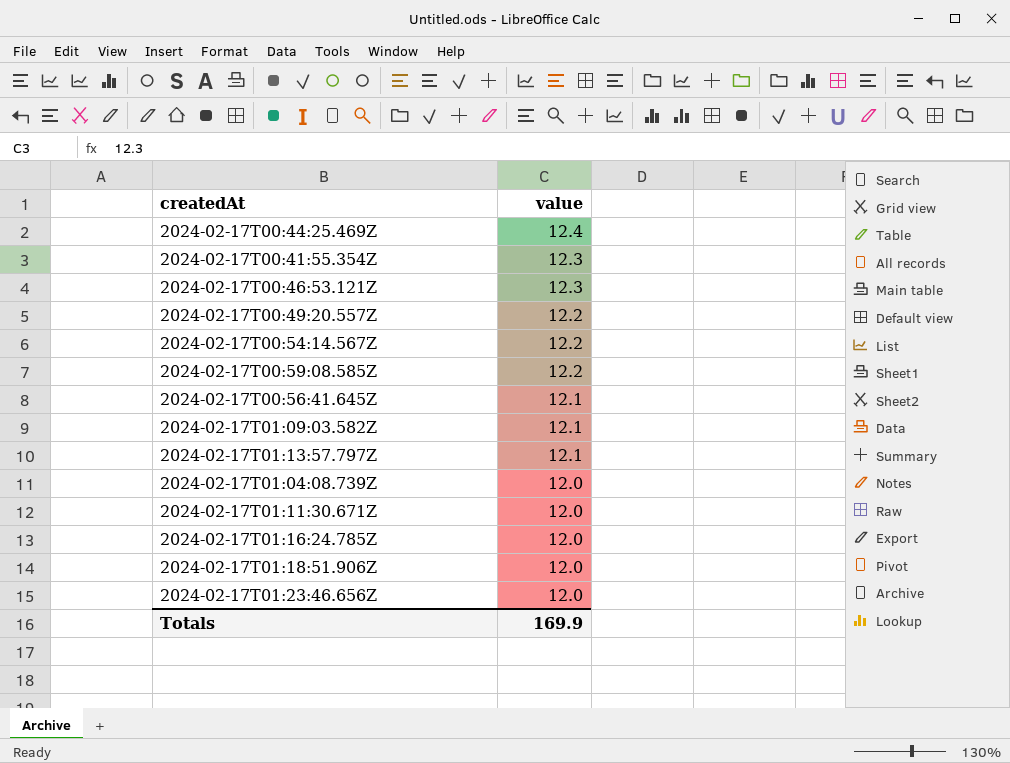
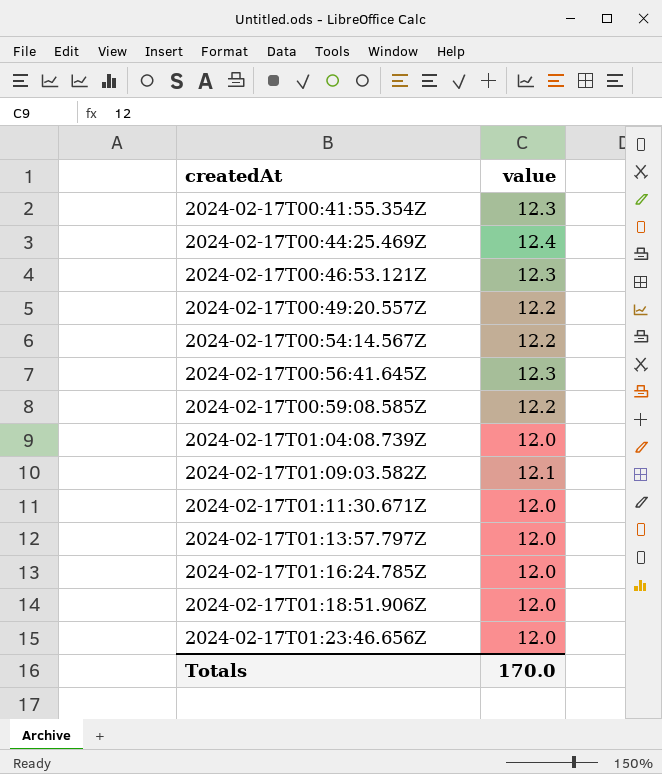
row order: value descending -> createdAt ascending
2024-02-17T00:56:41.645Z | value: 12.1 -> 12.3
2024-02-17T01:13:57.797Z | value: 12.1 -> 12.0
Totals | value: 169.9 -> 170.0

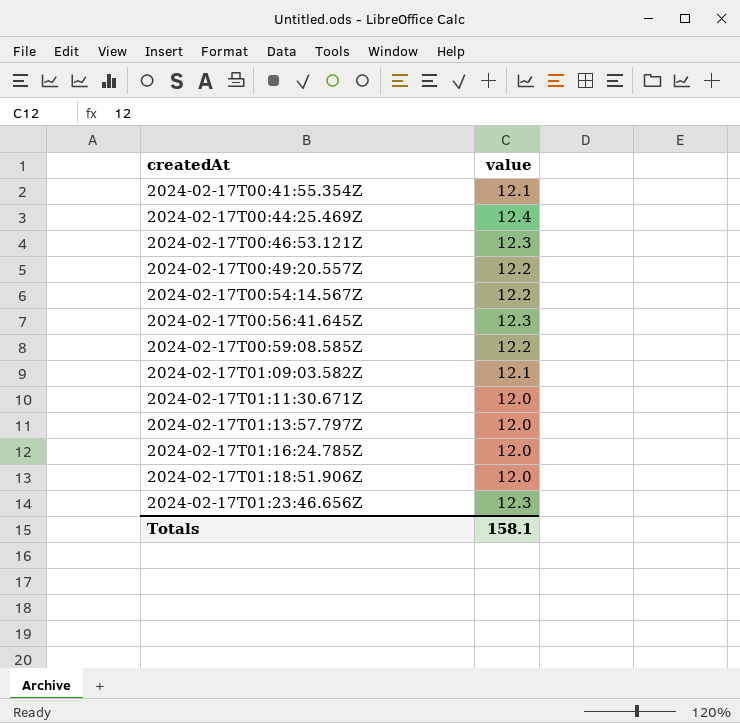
row 2024-02-17T01:04:08.739Z: 12.0 -> none
2024-02-17T00:41:55.354Z | value: 12.3 -> 12.1
2024-02-17T01:23:46.656Z | value: 12.0 -> 12.3
Totals | value: 170.0 -> 158.1

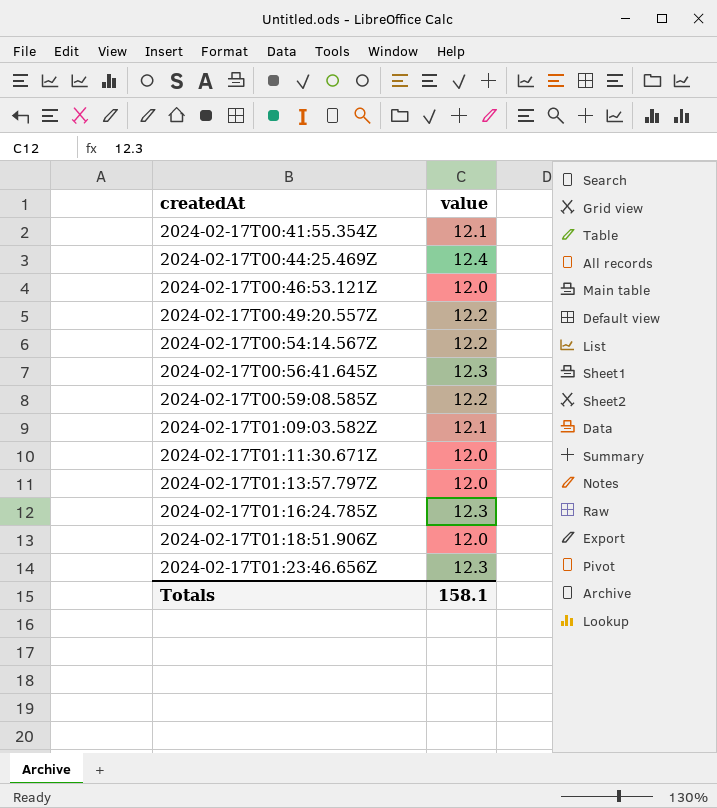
2024-02-17T00:46:53.121Z | value: 12.3 -> 12.0
2024-02-17T01:16:24.785Z | value: 12.0 -> 12.3

